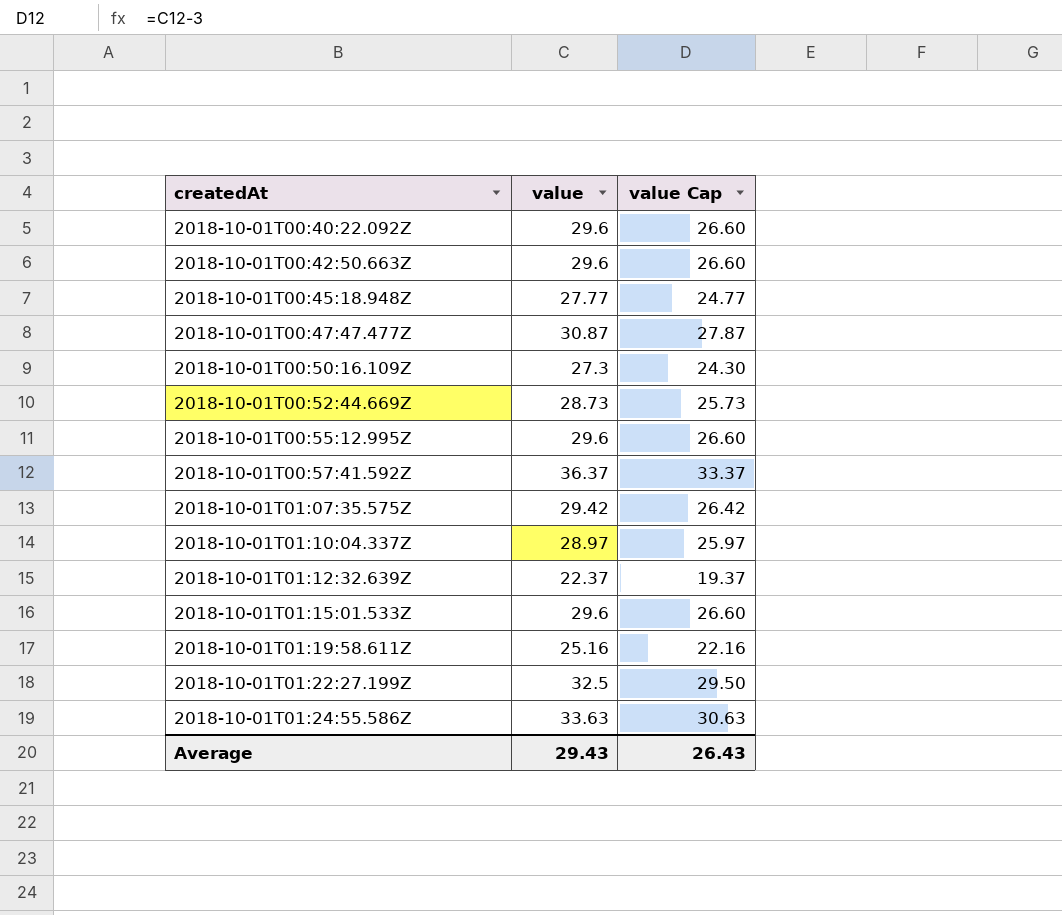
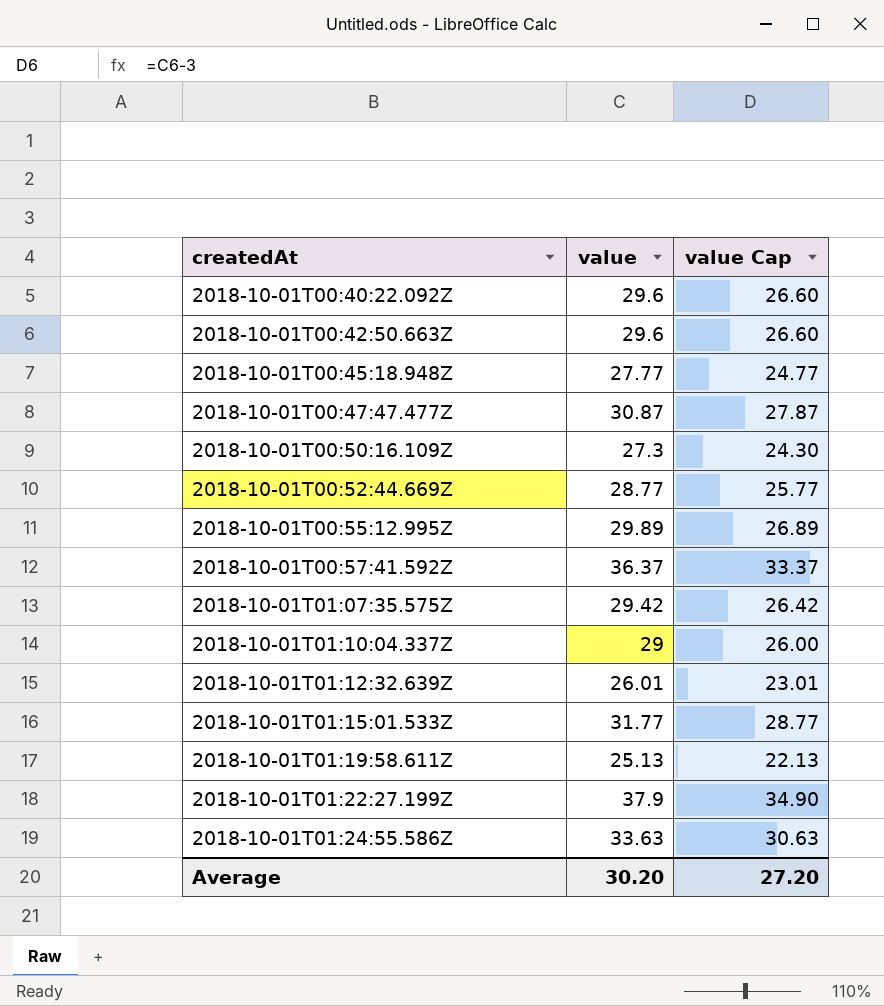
2018-10-01T00:52:44.669Z | value: 28.73 -> 28.77
2018-10-01T00:52:44.669Z | value Cap: 25.73 -> 25.77
2018-10-01T00:55:12.995Z | value: 29.6 -> 29.89
2018-10-01T00:55:12.995Z | value Cap: 26.60 -> 26.89
2018-10-01T01:10:04.337Z | value: 28.97 -> 29
2018-10-01T01:10:04.337Z | value Cap: 25.97 -> 26.00
2018-10-01T01:12:32.639Z | value: 22.37 -> 26.01
2018-10-01T01:12:32.639Z | value Cap: 19.37 -> 23.01
2018-10-01T01:15:01.533Z | value: 29.6 -> 31.77
2018-10-01T01:15:01.533Z | value Cap: 26.60 -> 28.77
2018-10-01T01:19:58.611Z | value: 25.16 -> 25.13
2018-10-01T01:19:58.611Z | value Cap: 22.16 -> 22.13
2018-10-01T01:22:27.199Z | value: 32.5 -> 37.9
2018-10-01T01:22:27.199Z | value Cap: 29.50 -> 34.90
Average | value: 29.43 -> 30.20
Average | value Cap: 26.43 -> 27.20

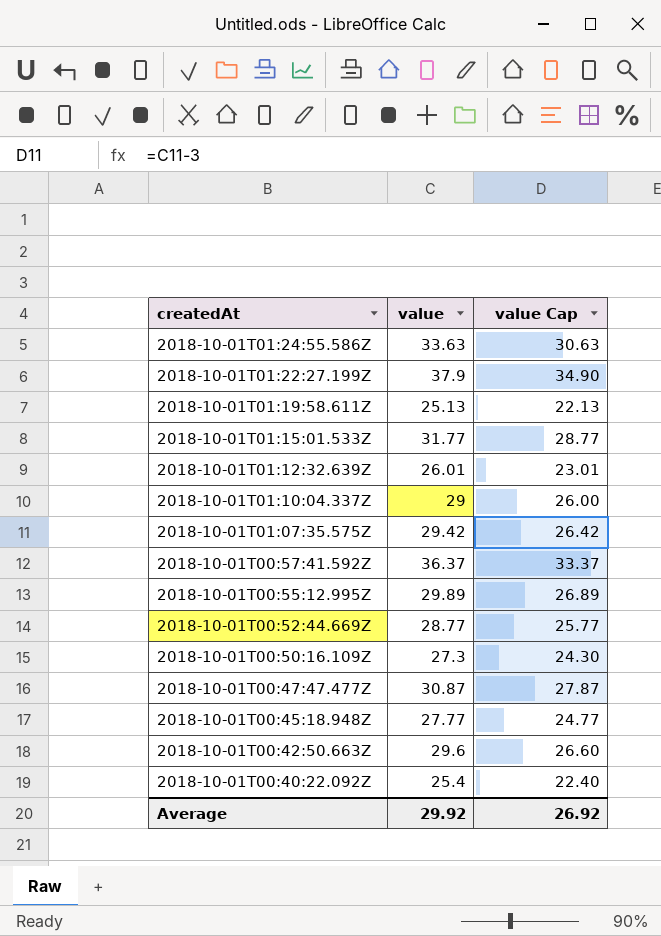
row order: createdAt ascending -> createdAt descending
2018-10-01T00:40:22.092Z | value: 29.6 -> 25.4
2018-10-01T00:40:22.092Z | value Cap: 26.60 -> 22.40
Average | value: 30.20 -> 29.92
Average | value Cap: 27.20 -> 26.92

